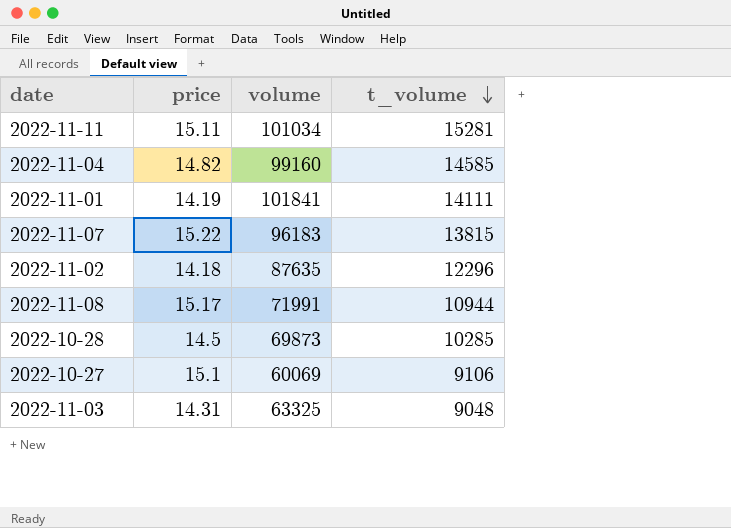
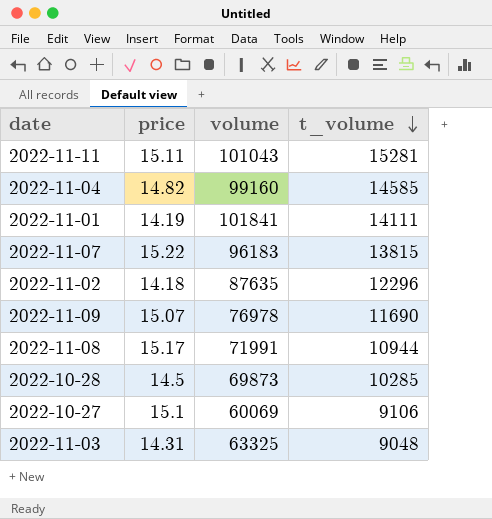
2022-11-11 | volume: 101034 -> 101043
row 2022-11-09: none -> 15.07 | 76978 | 11690

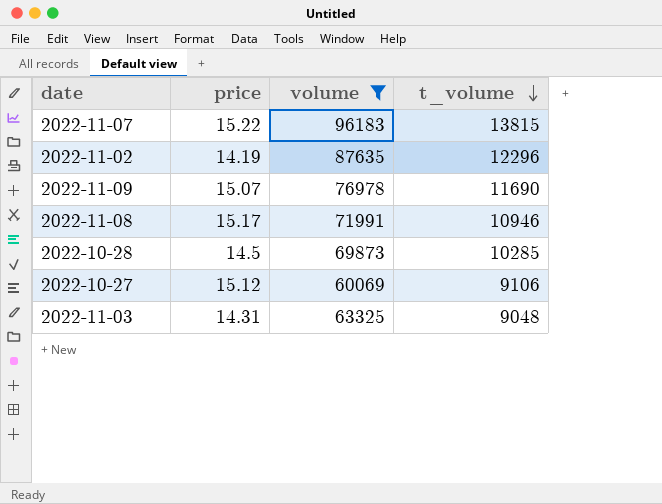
filter: none -> volume <= 96183
2022-11-02 | price: 14.18 -> 14.19
2022-11-08 | t_volume: 10944 -> 10946
2022-10-27 | price: 15.1 -> 15.12

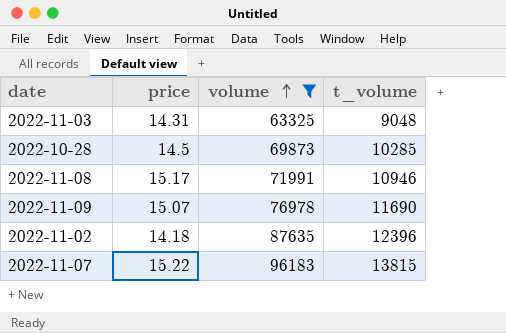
row order: t_volume descending -> volume ascending
row 2022-10-27: 15.12 | 60069 | 9106 -> none
2022-11-02 | price: 14.19 -> 14.18
2022-11-02 | t_volume: 12296 -> 12396

